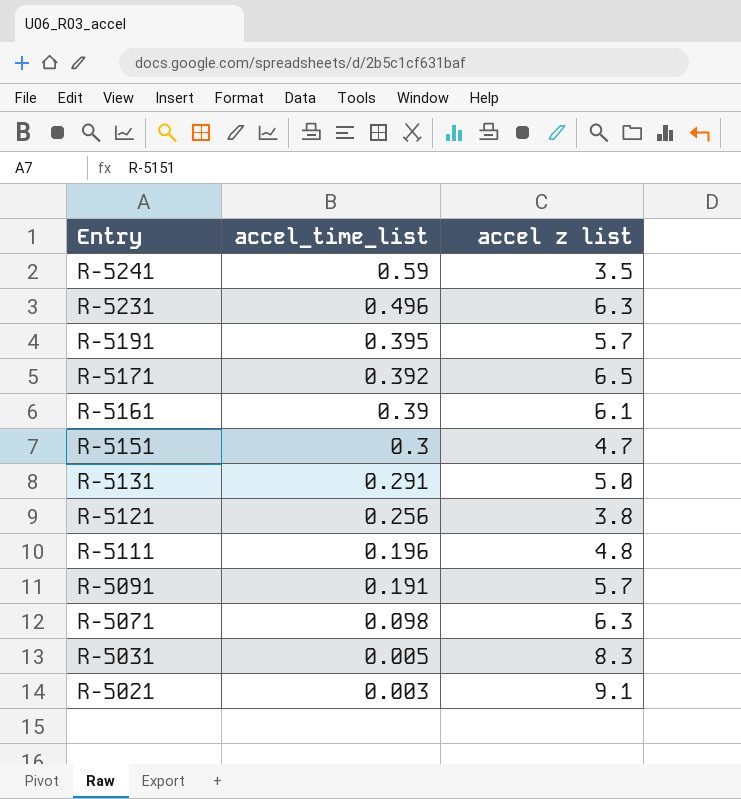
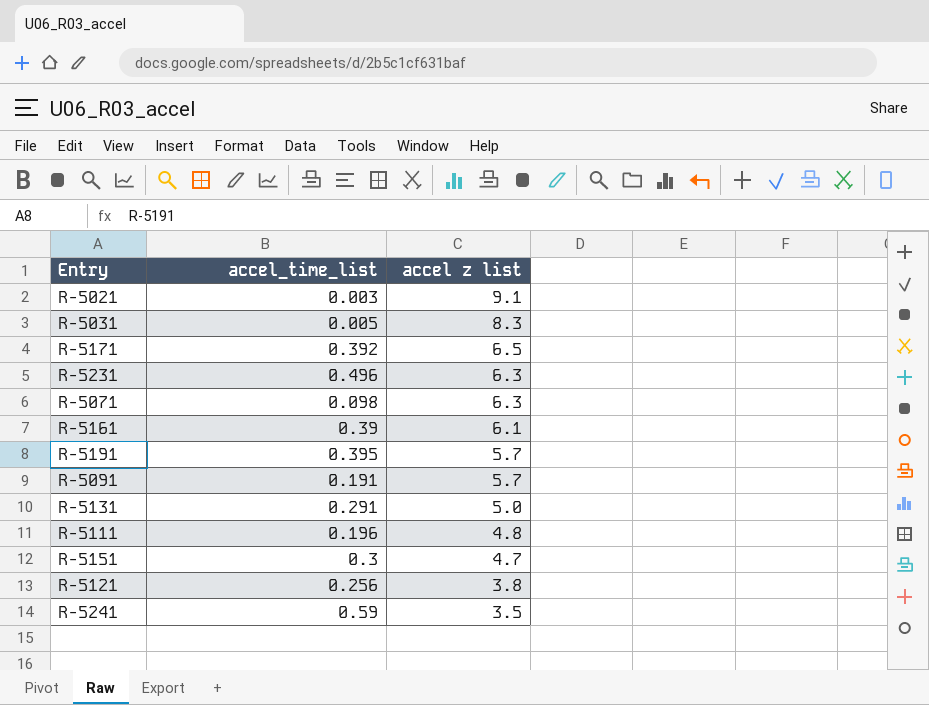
row order: Entry descending -> accel z list descending

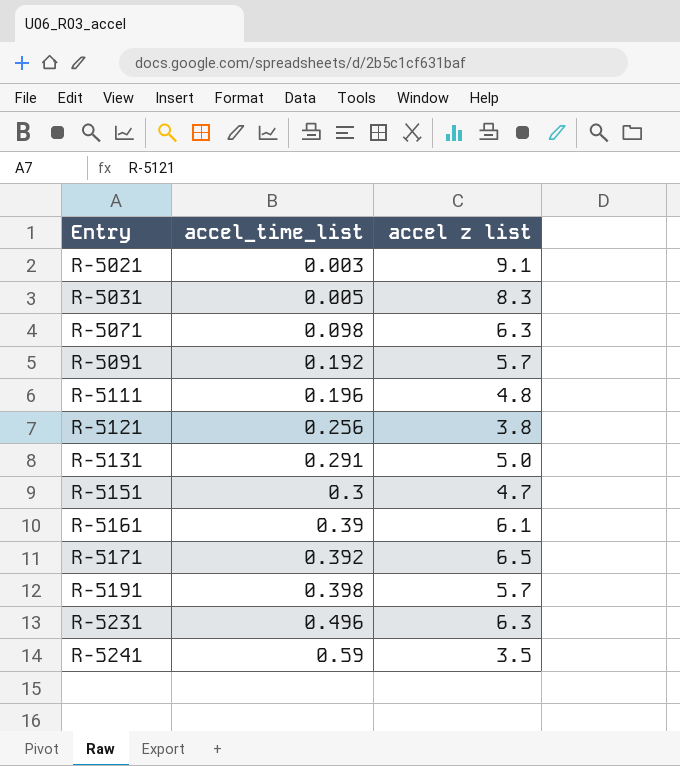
row order: accel z list descending -> Entry ascending
R-5091 | accel_time_list: 0.191 -> 0.192
R-5191 | accel_time_list: 0.395 -> 0.398

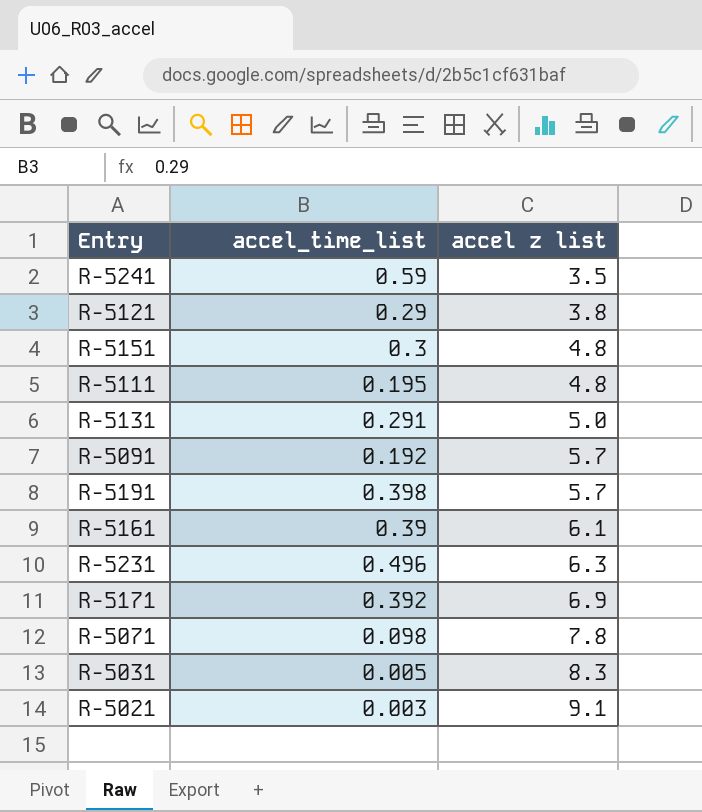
row order: Entry ascending -> accel z list ascending
R-5121 | accel_time_list: 0.256 -> 0.29
R-5151 | accel z list: 4.7 -> 4.8
R-5111 | accel_time_list: 0.196 -> 0.195
R-5171 | accel z list: 6.5 -> 6.9
R-5071 | accel z list: 6.3 -> 7.8

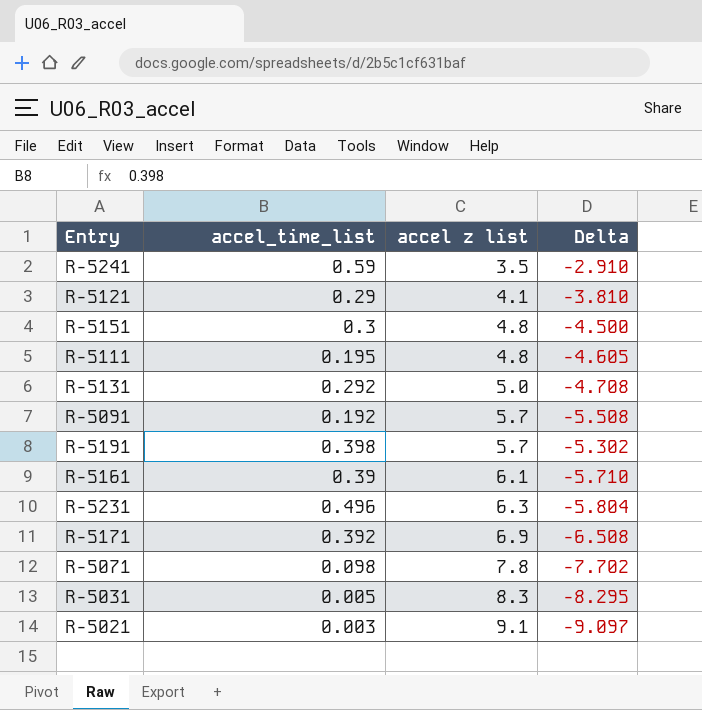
column Delta | formula: none -> [accel_time_list] - [accel z list]
R-5121 | accel z list: 3.8 -> 4.1
R-5131 | accel_time_list: 0.291 -> 0.292

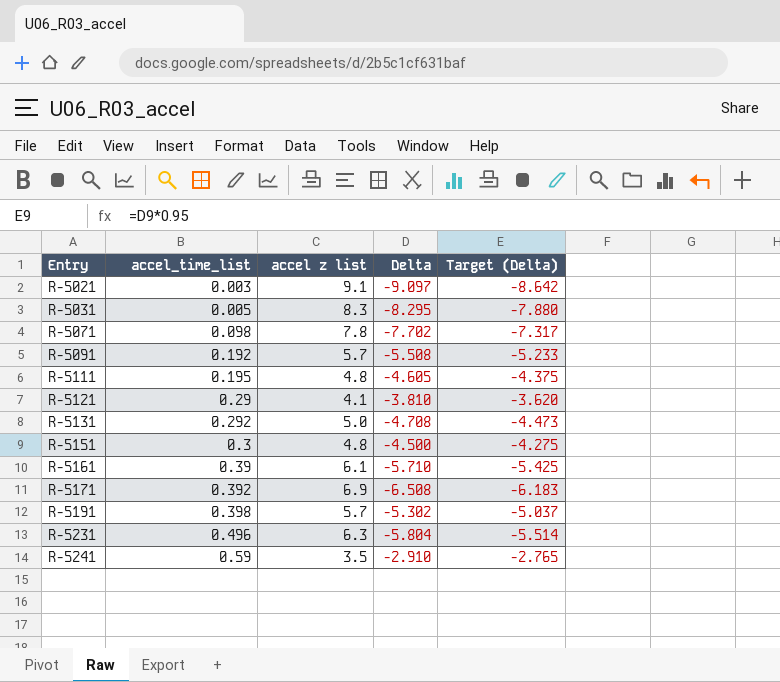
row order: accel z list ascending -> Entry ascending
column Target (Delta) | formula: none -> [Delta] * 0.95

